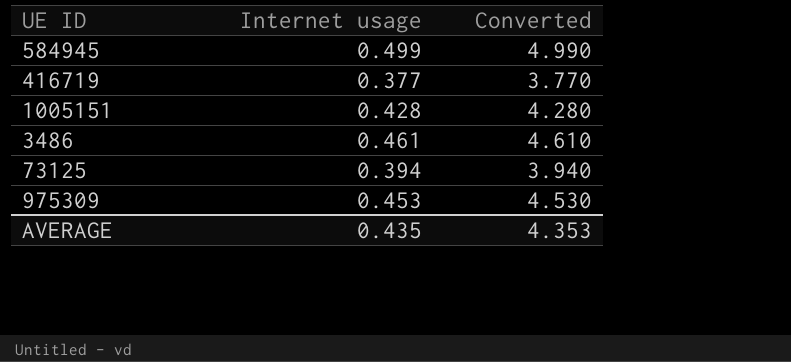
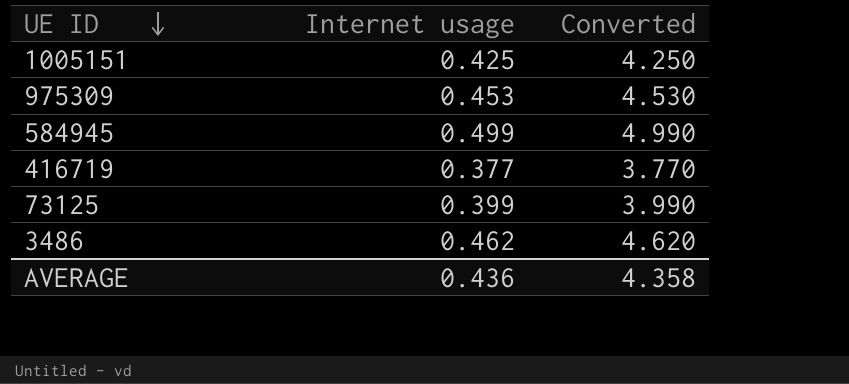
row order: none -> UE ID descending
1005151 | Internet usage: 0.428 -> 0.425
1005151 | Converted: 4.280 -> 4.250
73125 | Internet usage: 0.394 -> 0.399
73125 | Converted: 3.940 -> 3.990
3486 | Internet usage: 0.461 -> 0.462
3486 | Converted: 4.610 -> 4.620
AVERAGE | Internet usage: 0.435 -> 0.436
AVERAGE | Converted: 4.353 -> 4.358

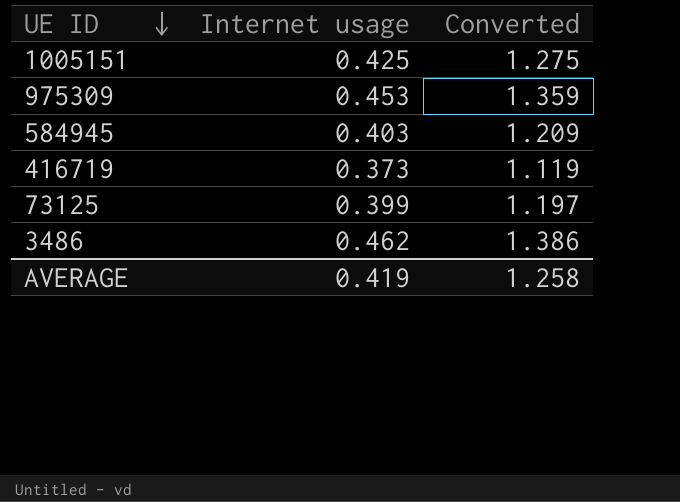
column Converted | formula: [Internet usage] * 10 -> [Internet usage] * 3
584945 | Internet usage: 0.499 -> 0.403
416719 | Internet usage: 0.377 -> 0.373
AVERAGE | Internet usage: 0.436 -> 0.419
AVERAGE | Converted: 4.358 -> 1.258

